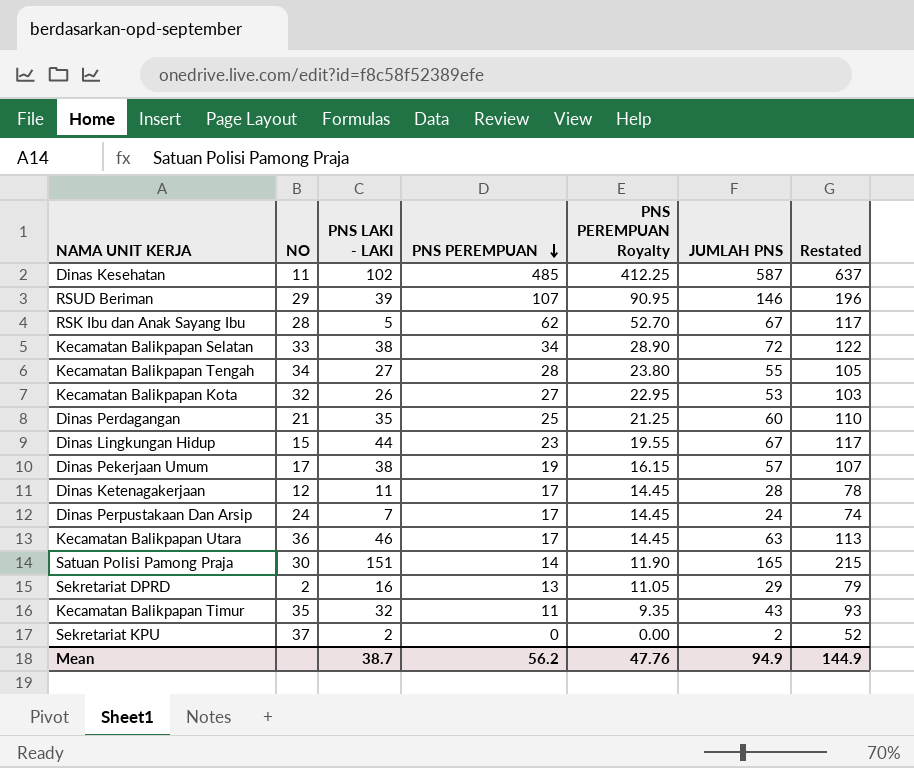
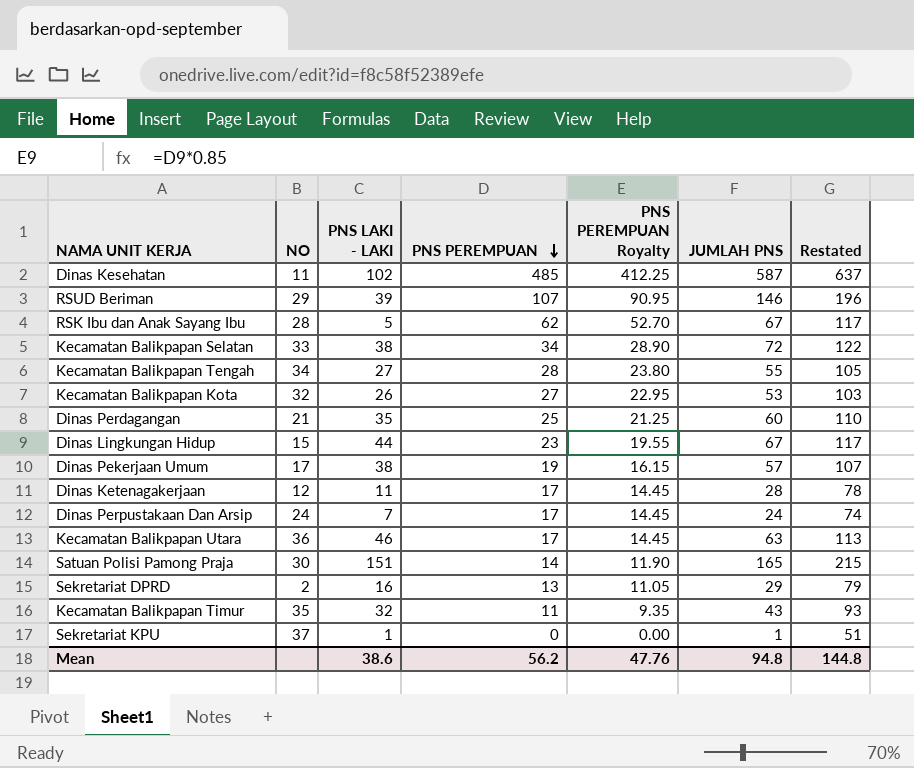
Sekretariat KPU | PNS LAKI - LAKI: 2 -> 1
Sekretariat KPU | JUMLAH PNS: 2 -> 1
Sekretariat KPU | Restated: 52 -> 51
Mean | PNS LAKI - LAKI: 38.7 -> 38.6
Mean | JUMLAH PNS: 94.9 -> 94.8
Mean | Restated: 144.9 -> 144.8

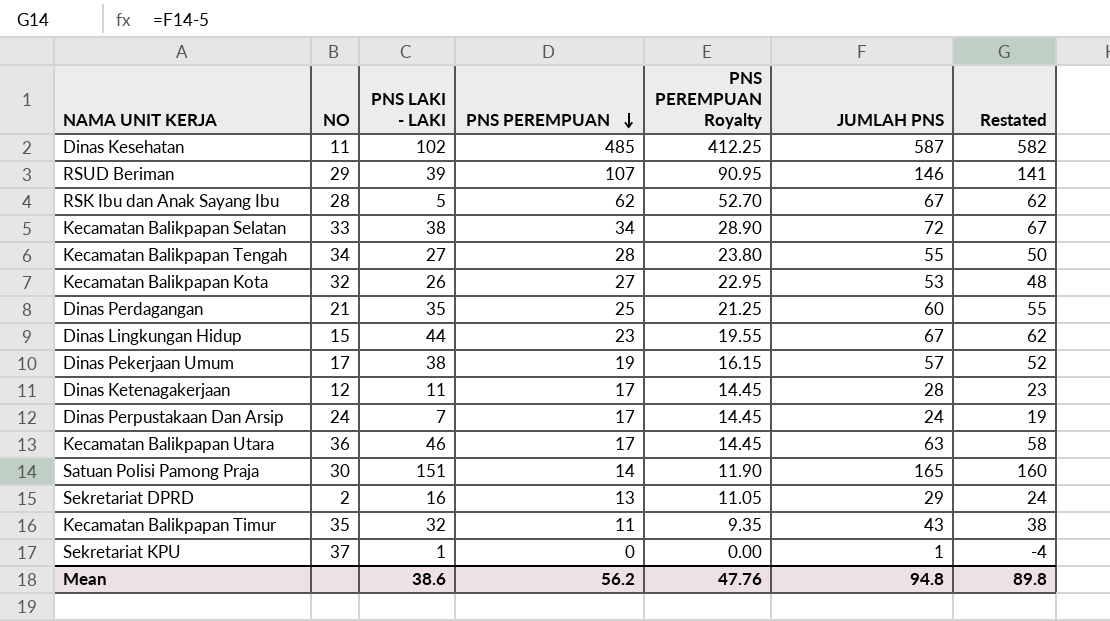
column Restated | formula: [JUMLAH PNS] + 50 -> [JUMLAH PNS] - 5
Mean | Restated: 144.8 -> 89.8

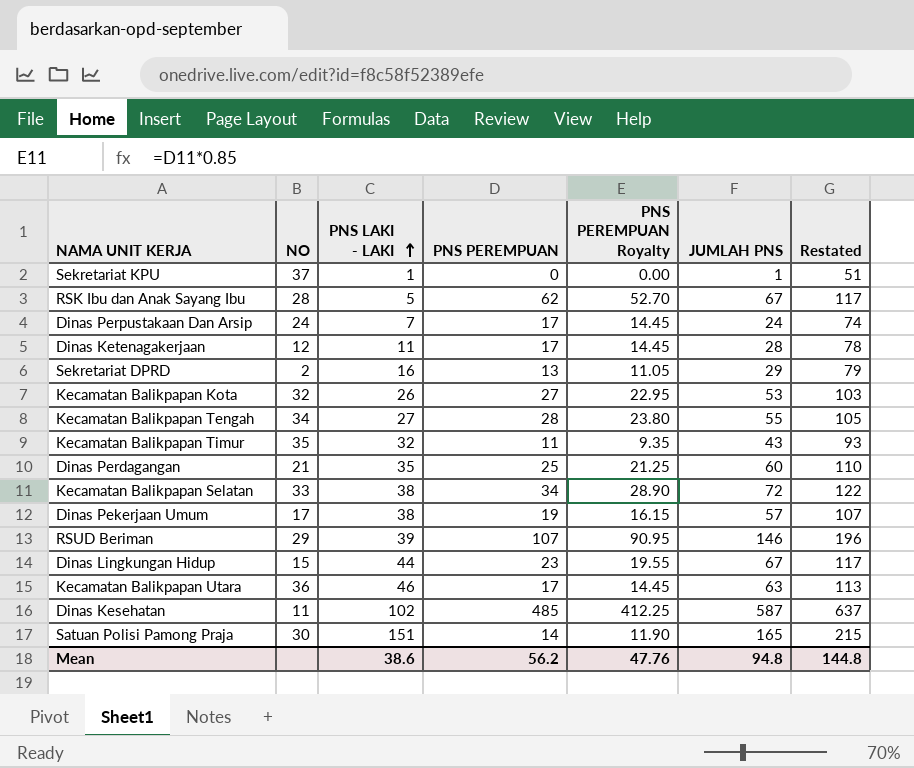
row order: PNS PEREMPUAN descending -> PNS LAKI - LAKI ascending
column Restated | formula: [JUMLAH PNS] - 5 -> [JUMLAH PNS] + 50
Mean | Restated: 89.8 -> 144.8

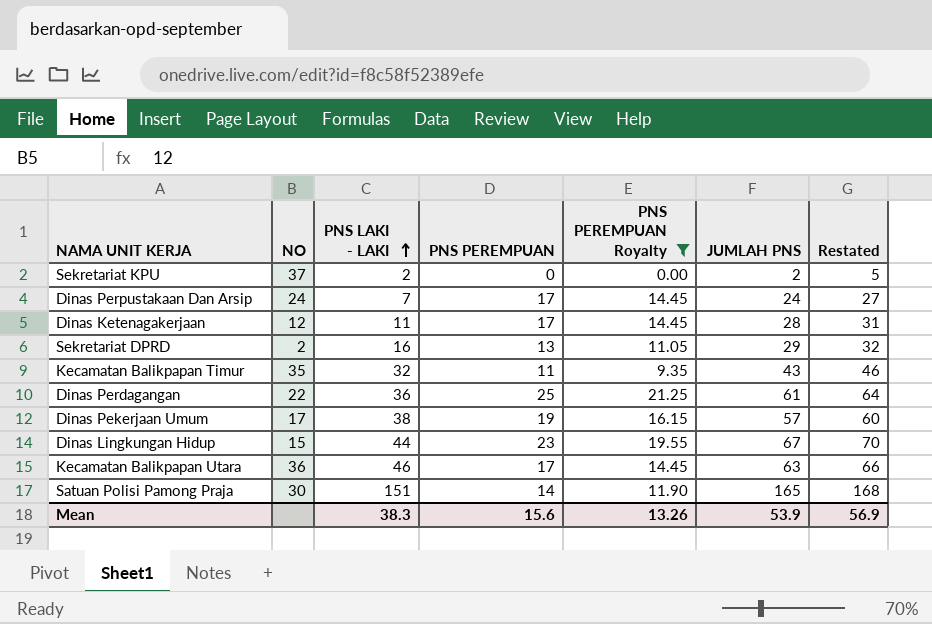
filter: none -> PNS PEREMPUAN Royalty <= 21.25
column Restated | formula: [JUMLAH PNS] + 50 -> [JUMLAH PNS] + 3
Sekretariat KPU | PNS LAKI - LAKI: 1 -> 2
Sekretariat KPU | JUMLAH PNS: 1 -> 2
Dinas Perdagangan | NO: 21 -> 22
Dinas Perdagangan | PNS LAKI - LAKI: 35 -> 36
Dinas Perdagangan | JUMLAH PNS: 60 -> 61
Mean | PNS LAKI - LAKI: 38.6 -> 38.3
Mean | PNS PEREMPUAN: 56.2 -> 15.6
Mean | PNS PEREMPUAN Royalty: 47.76 -> 13.26
Mean | JUMLAH PNS: 94.8 -> 53.9
Mean | Restated: 144.8 -> 56.9

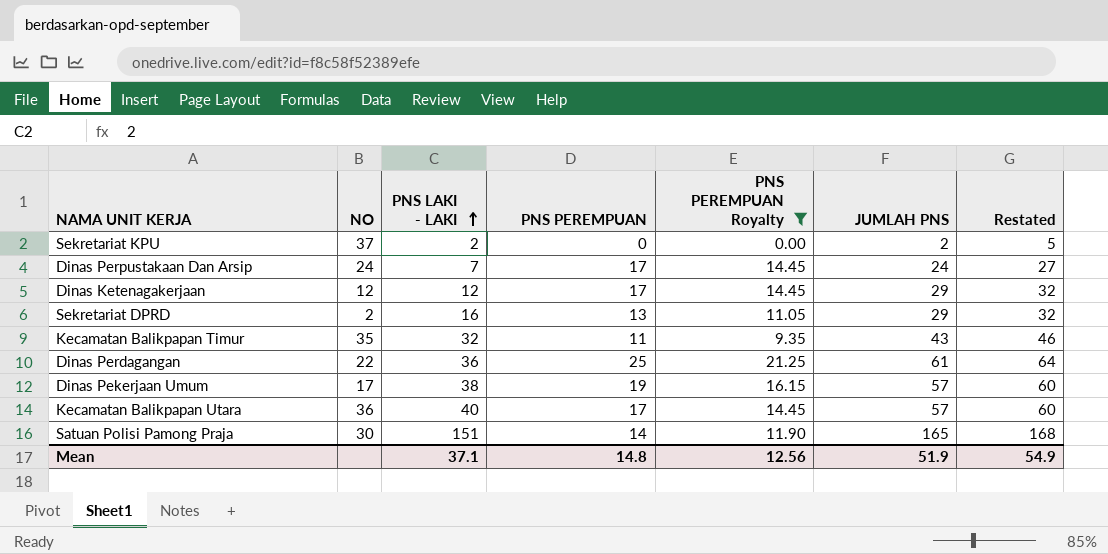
row Dinas Lingkungan Hidup: 15 | 44 | 23 | 19.55 | 67 | 70 -> none
Dinas Ketenagakerjaan | PNS LAKI - LAKI: 11 -> 12
Dinas Ketenagakerjaan | JUMLAH PNS: 28 -> 29
Dinas Ketenagakerjaan | Restated: 31 -> 32
Kecamatan Balikpapan Utara | PNS LAKI - LAKI: 46 -> 40
Kecamatan Balikpapan Utara | JUMLAH PNS: 63 -> 57
Kecamatan Balikpapan Utara | Restated: 66 -> 60
Mean | PNS LAKI - LAKI: 38.3 -> 37.1
Mean | PNS PEREMPUAN: 15.6 -> 14.8
Mean | PNS PEREMPUAN Royalty: 13.26 -> 12.56
Mean | JUMLAH PNS: 53.9 -> 51.9
Mean | Restated: 56.9 -> 54.9

